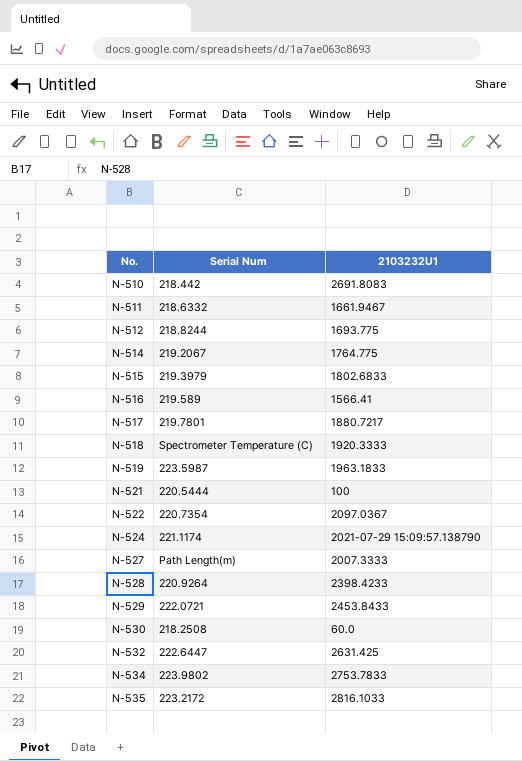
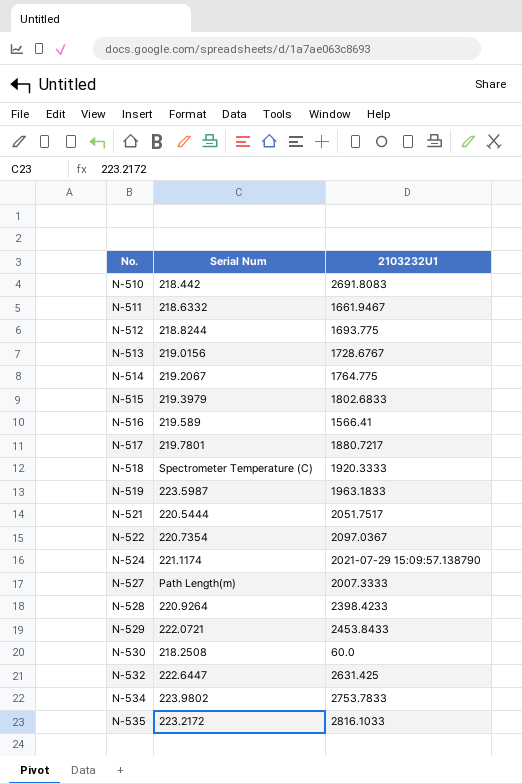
row N-513: none -> 219.0156 | 1728.6767
N-521 | 2103232U1: 100 -> 2051.7517

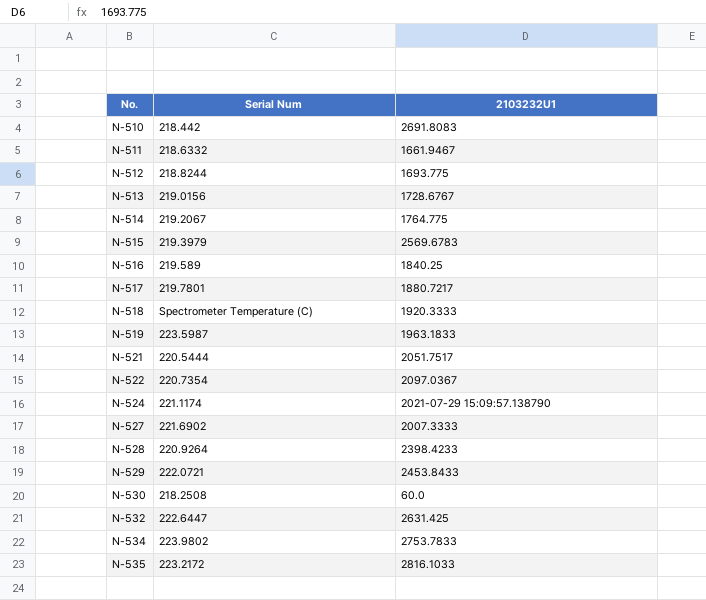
N-515 | 2103232U1: 1802.6833 -> 2569.6783
N-516 | 2103232U1: 1566.41 -> 1840.25
N-527 | Serial Num: Path Length(m) -> 221.6902

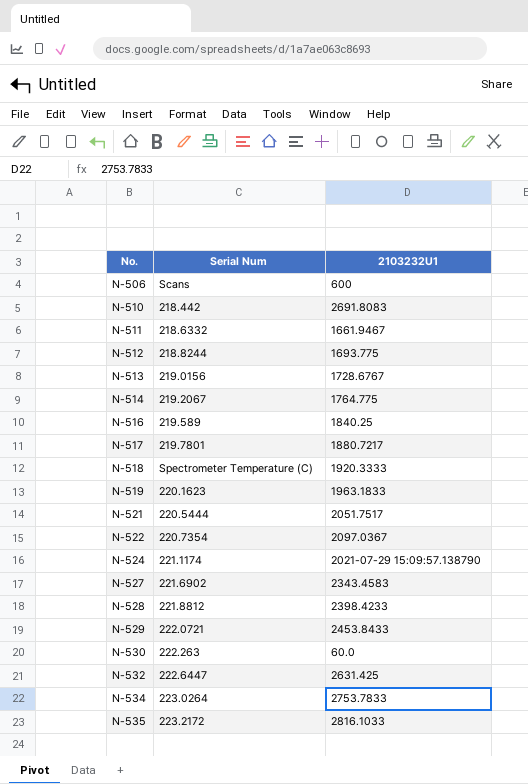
row N-515: 219.3979 | 2569.6783 -> none
row N-506: none -> Scans | 600
N-519 | Serial Num: 223.5987 -> 220.1623
N-527 | 2103232U1: 2007.3333 -> 2343.4583
N-528 | Serial Num: 220.9264 -> 221.8812
N-530 | Serial Num: 218.2508 -> 222.263
N-534 | Serial Num: 223.9802 -> 223.0264

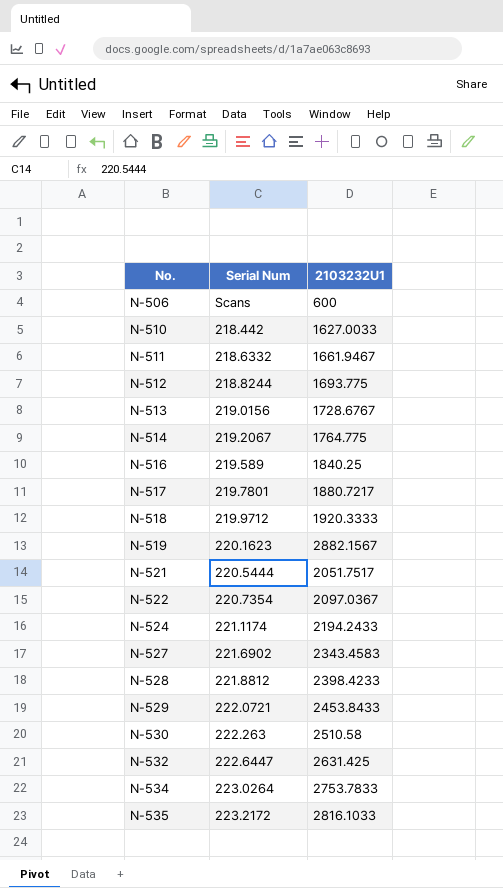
N-510 | 2103232U1: 2691.8083 -> 1627.0033
N-518 | Serial Num: Spectrometer Temperature (C) -> 219.9712
N-519 | 2103232U1: 1963.1833 -> 2882.1567
N-524 | 2103232U1: 2021-07-29 15:09:57.138790 -> 2194.2433
N-530 | 2103232U1: 60.0 -> 2510.58

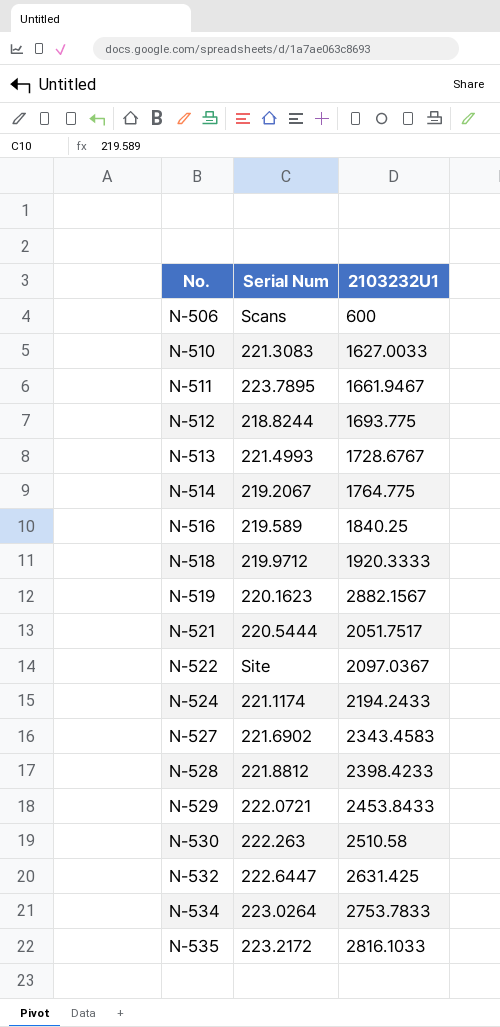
row N-517: 219.7801 | 1880.7217 -> none
N-510 | Serial Num: 218.442 -> 221.3083
N-511 | Serial Num: 218.6332 -> 223.7895
N-513 | Serial Num: 219.0156 -> 221.4993
N-522 | Serial Num: 220.7354 -> Site

